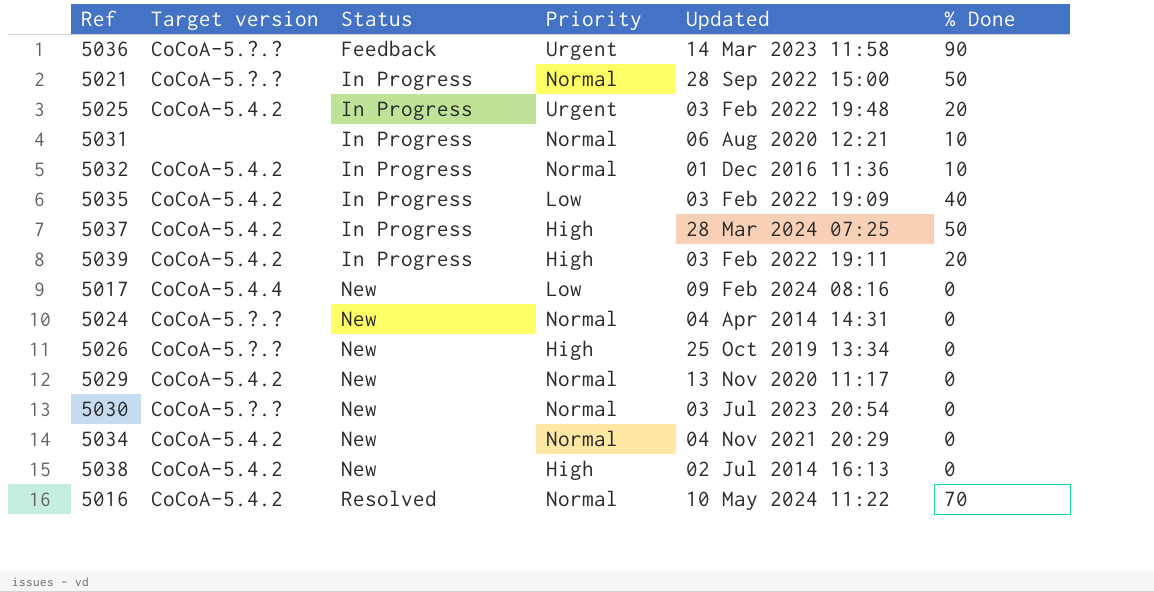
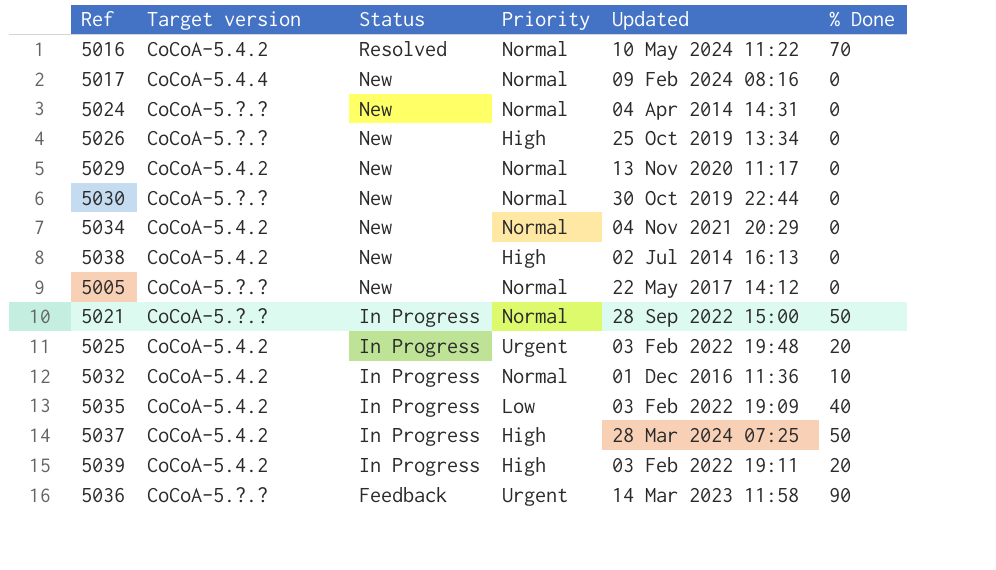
row order: Status ascending -> Status descending
row 5031: none | In Progress | Normal | 06 Aug 2020 12:21 | 10 -> none
5017 | Priority: Low -> Normal
5030 | Updated: 03 Jul 2023 20:54 -> 30 Oct 2019 22:44
row 5005: none -> CoCoA-5.?.? | New | Normal | 22 May 2017 14:12 | 0

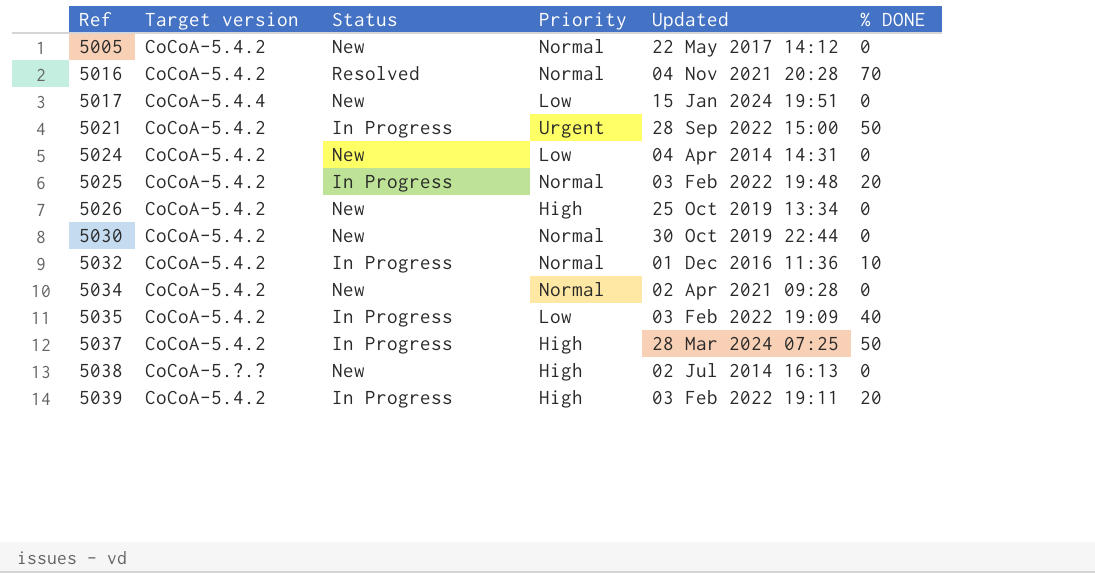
row order: Status descending -> Ref ascending
column name: % Done -> % DONE
row 5029: CoCoA-5.4.2 | New | Normal | 13 Nov 2020 11:17 | 0 -> none
row 5036: CoCoA-5.?.? | Feedback | Urgent | 14 Mar 2023 11:58 | 90 -> none
5005 | Target version: CoCoA-5.?.? -> CoCoA-5.4.2
5016 | Updated: 10 May 2024 11:22 -> 04 Nov 2021 20:28
5017 | Priority: Normal -> Low
5017 | Updated: 09 Feb 2024 08:16 -> 15 Jan 2024 19:51
5021 | Target version: CoCoA-5.?.? -> CoCoA-5.4.2
5021 | Priority: Normal -> Urgent
5024 | Target version: CoCoA-5.?.? -> CoCoA-5.4.2
5024 | Priority: Normal -> Low
5025 | Priority: Urgent -> Normal
5026 | Target version: CoCoA-5.?.? -> CoCoA-5.4.2
5030 | Target version: CoCoA-5.?.? -> CoCoA-5.4.2
5034 | Updated: 04 Nov 2021 20:29 -> 02 Apr 2021 09:28
5038 | Target version: CoCoA-5.4.2 -> CoCoA-5.?.?

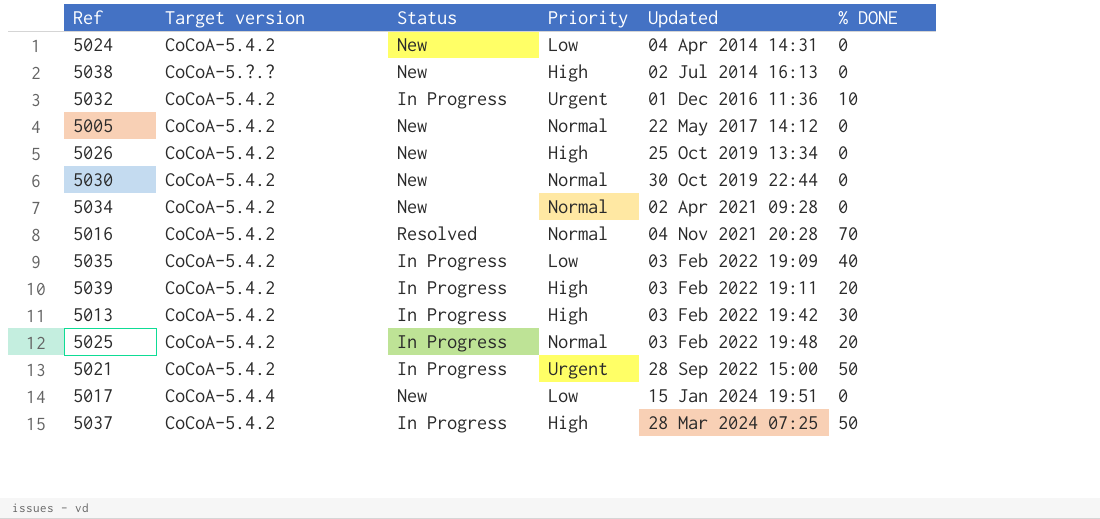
row order: Ref ascending -> Updated ascending
5032 | Priority: Normal -> Urgent
row 5013: none -> CoCoA-5.4.2 | In Progress | High | 03 Feb 2022 19:42 | 30

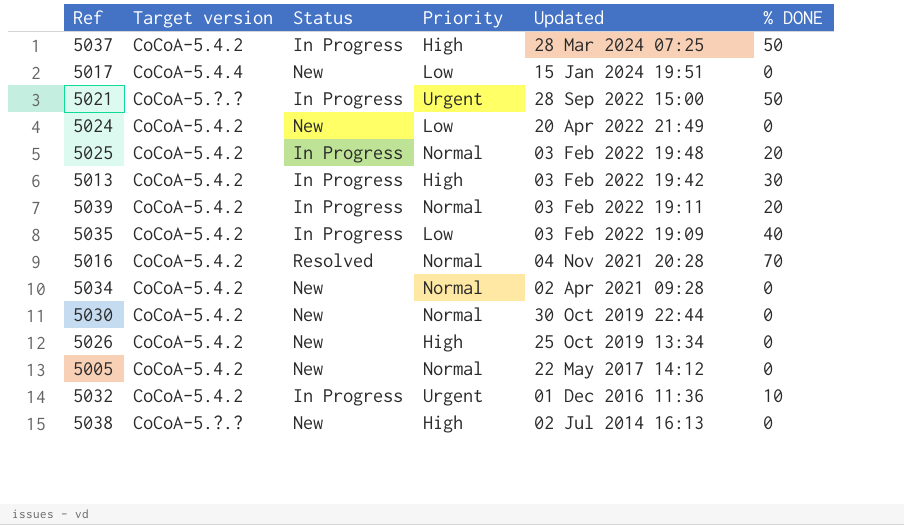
row order: Updated ascending -> Updated descending
5021 | Target version: CoCoA-5.4.2 -> CoCoA-5.?.?
5024 | Updated: 04 Apr 2014 14:31 -> 20 Apr 2022 21:49
5039 | Priority: High -> Normal

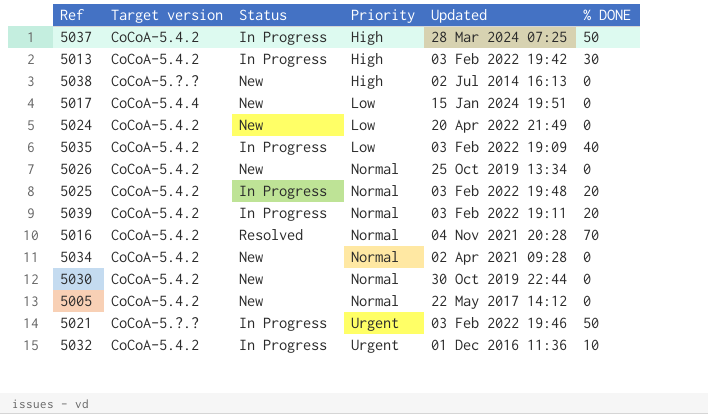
row order: Updated descending -> Priority ascending
5026 | Priority: High -> Normal
5021 | Updated: 28 Sep 2022 15:00 -> 03 Feb 2022 19:46

